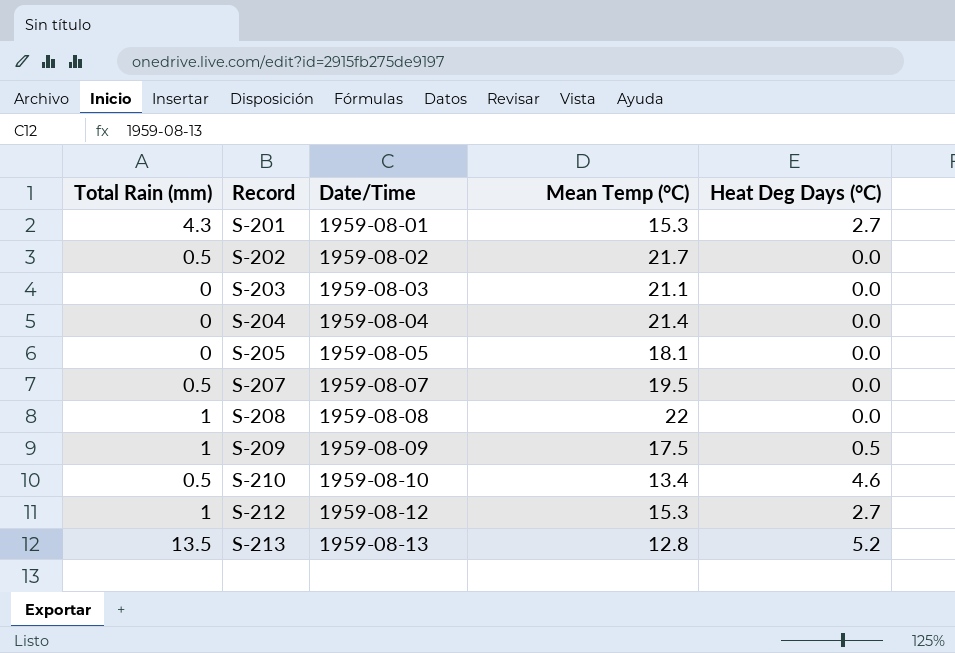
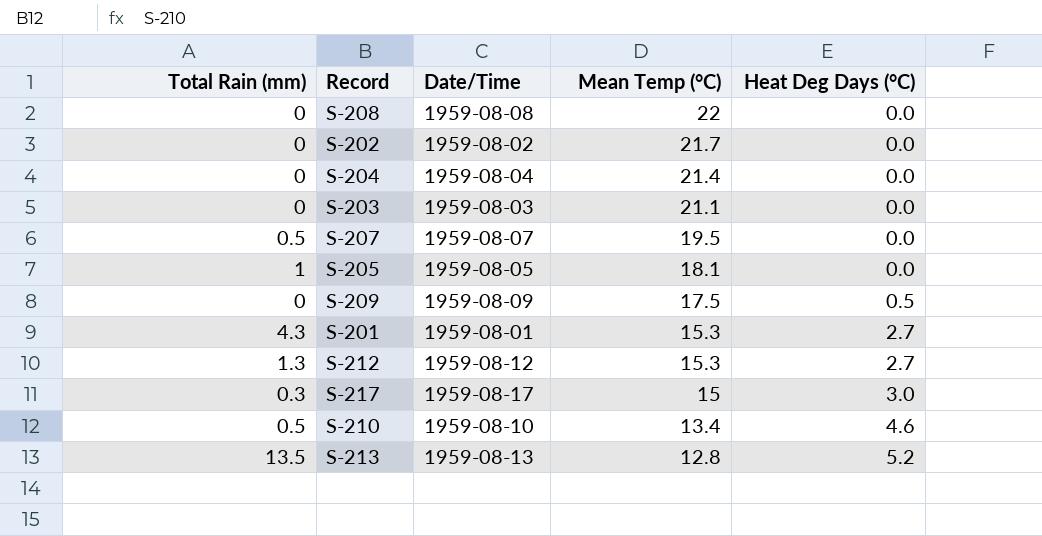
row order: Record ascending -> Mean Temp (°C) descending
S-208 | Total Rain (mm): 1 -> 0
S-202 | Total Rain (mm): 0.5 -> 0
S-205 | Total Rain (mm): 0 -> 1
S-209 | Total Rain (mm): 1 -> 0
S-212 | Total Rain (mm): 1 -> 1.3
row S-217: none -> 0.3 | 1959-08-17 | 15 | 3.0

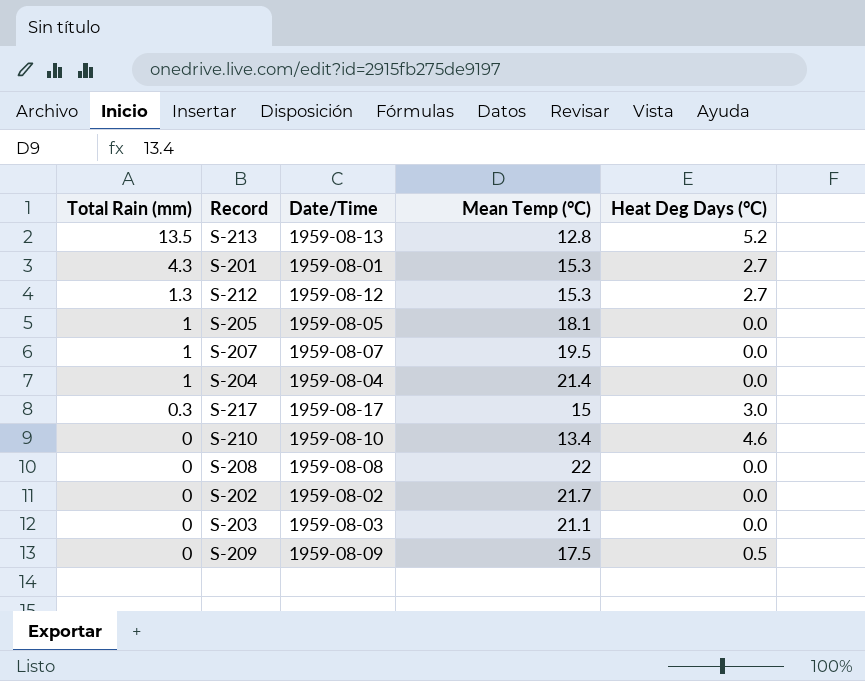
row order: Mean Temp (°C) descending -> Total Rain (mm) descending
S-207 | Total Rain (mm): 0.5 -> 1
S-204 | Total Rain (mm): 0 -> 1
S-210 | Total Rain (mm): 0.5 -> 0

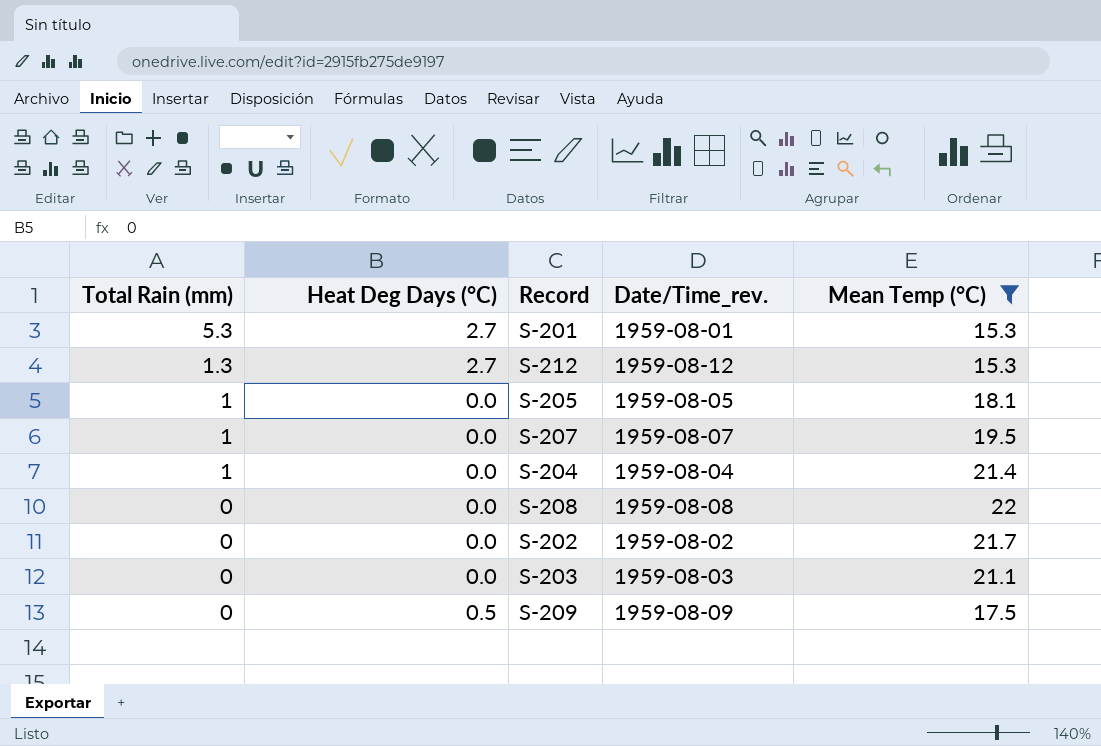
filter: none -> Mean Temp (°C) >= 15.3
column Heat Deg Days (°C) | position: 5 -> 2
column name: Date/Time -> Date/Time_rev.
S-201 | Total Rain (mm): 4.3 -> 5.3

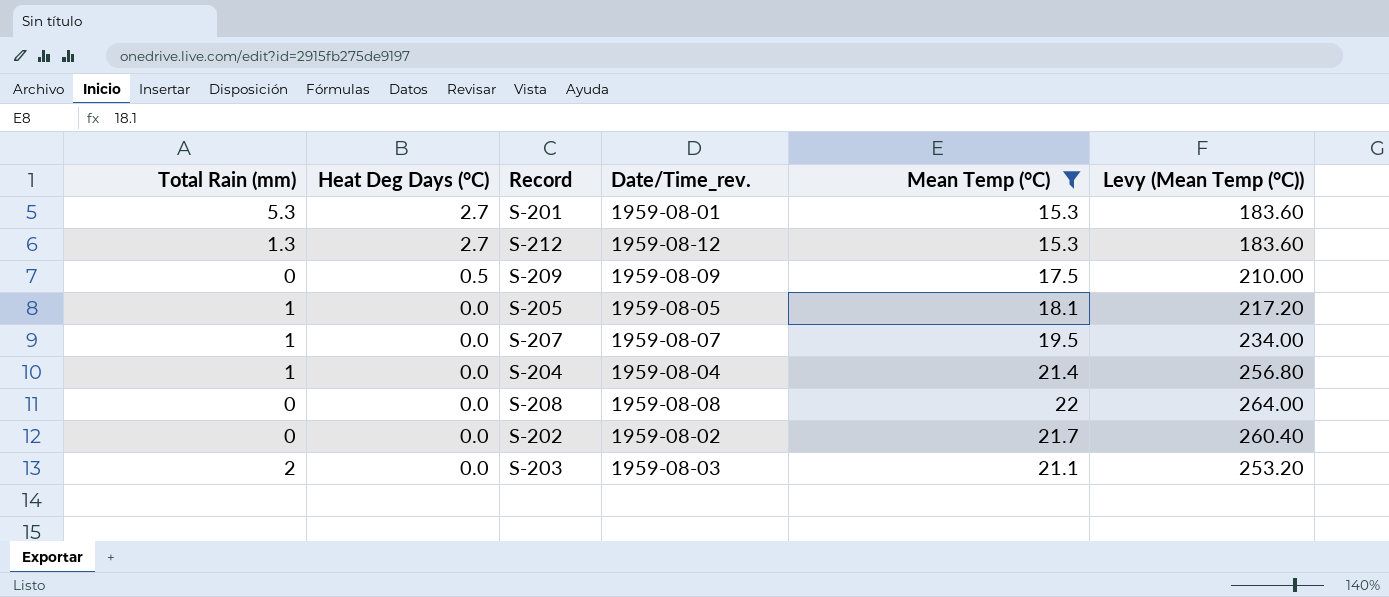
row order: Total Rain (mm) descending -> Heat Deg Days (°C) descending
column Levy (Mean Temp (°C)) | formula: none -> [Mean Temp (°C)] * 12
S-203 | Total Rain (mm): 0 -> 2

